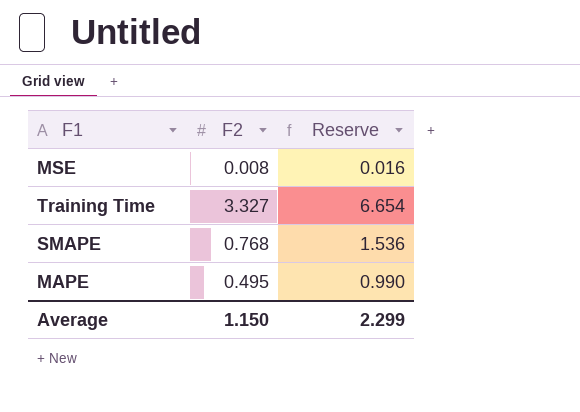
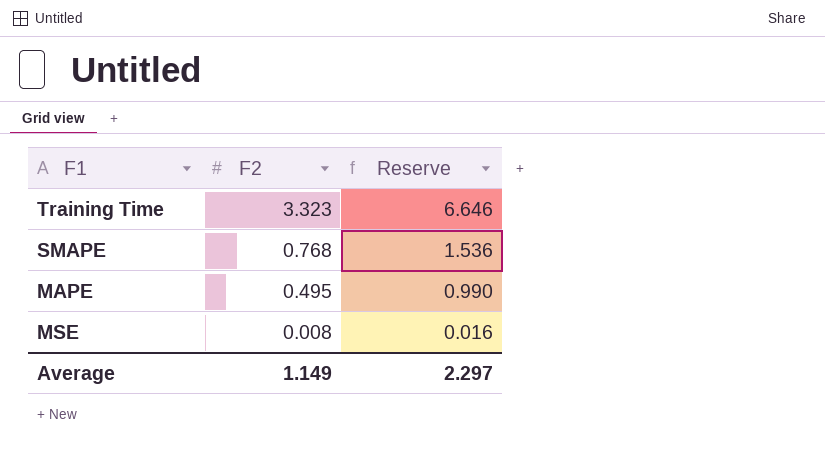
row order: none -> F2 descending
Training Time | F2: 3.327 -> 3.323
Training Time | Reserve: 6.654 -> 6.646
Average | F2: 1.150 -> 1.149
Average | Reserve: 2.299 -> 2.297

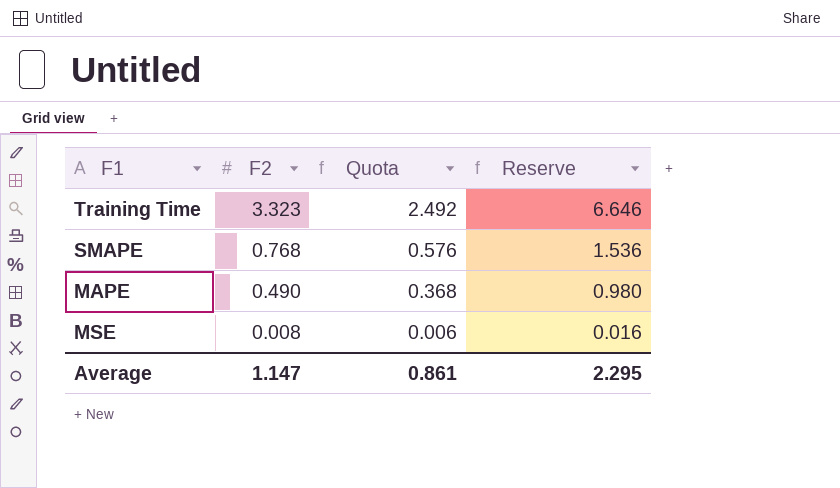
column Quota | formula: none -> [F2] * 0.75
MAPE | F2: 0.495 -> 0.490
MAPE | Reserve: 0.990 -> 0.980
Average | F2: 1.149 -> 1.147
Average | Reserve: 2.297 -> 2.295

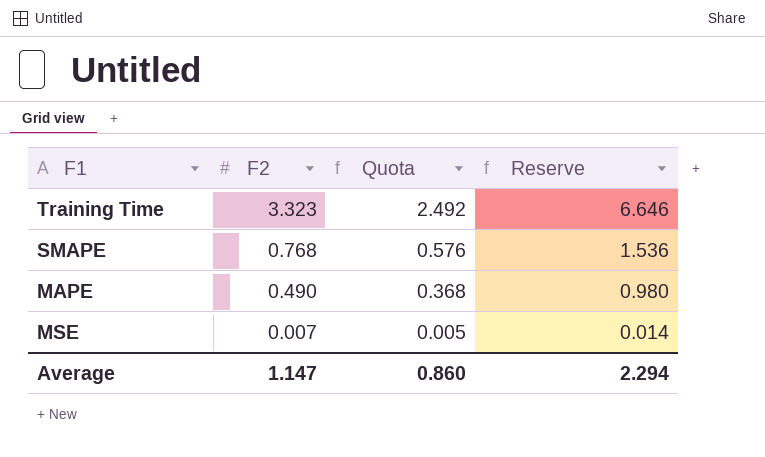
MSE | F2: 0.008 -> 0.007
MSE | Quota: 0.006 -> 0.005
MSE | Reserve: 0.016 -> 0.014
Average | Quota: 0.861 -> 0.860
Average | Reserve: 2.295 -> 2.294

